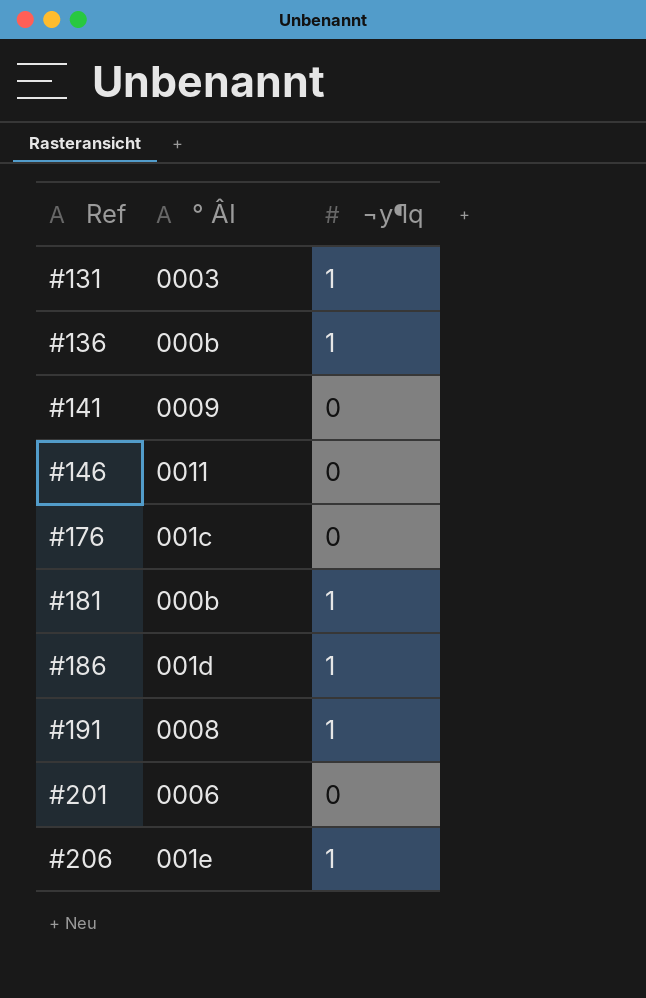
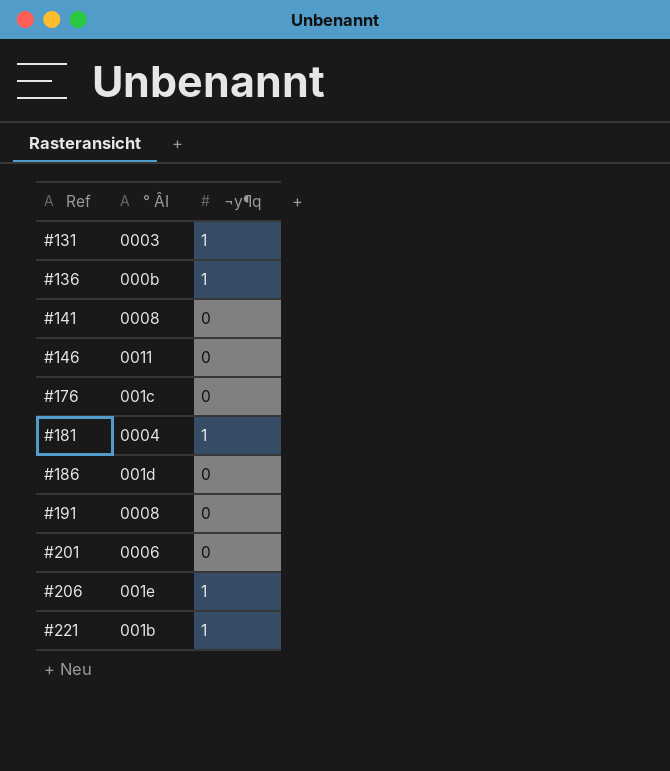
#141 | ° ÂI: 0009 -> 0008
#181 | ° ÂI: 000b -> 0004
#186 | ¬y¶q: 1 -> 0
#191 | ¬y¶q: 1 -> 0
row #221: none -> 001b | 1

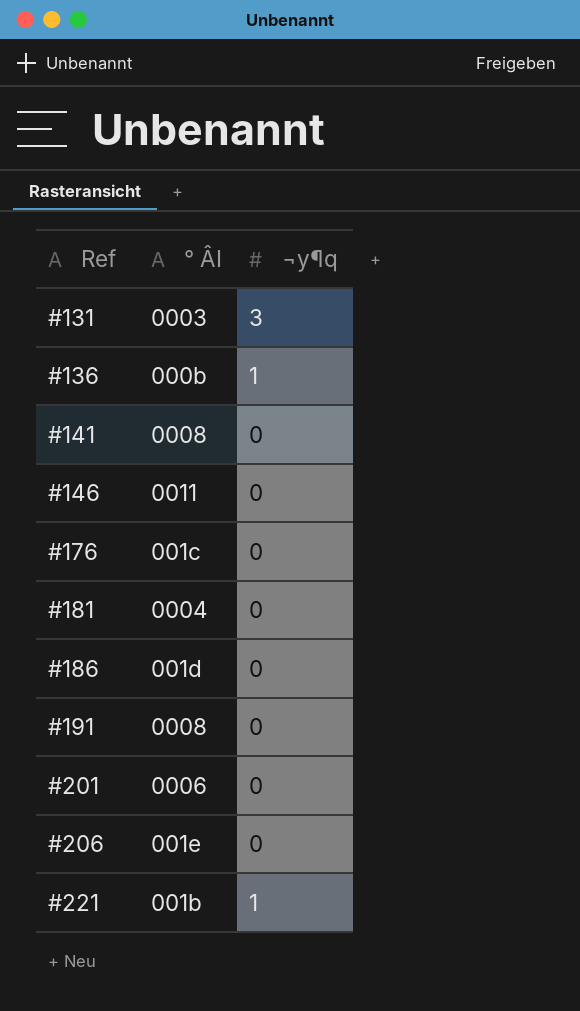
#131 | ¬y¶q: 1 -> 3
#181 | ¬y¶q: 1 -> 0
#206 | ¬y¶q: 1 -> 0

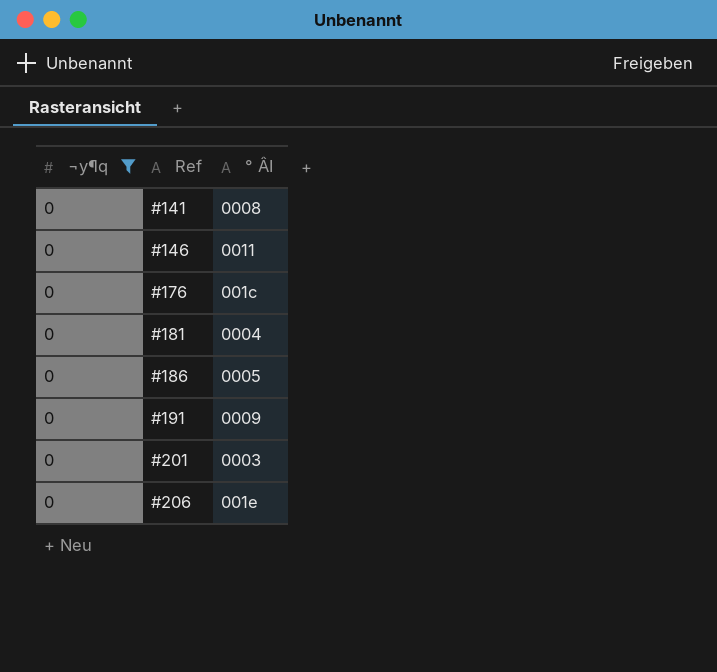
filter: none -> ¬y¶q = 0
column ¬y¶q | position: 3 -> 1
#186 | ° ÂI: 001d -> 0005
#191 | ° ÂI: 0008 -> 0009
#201 | ° ÂI: 0006 -> 0003

